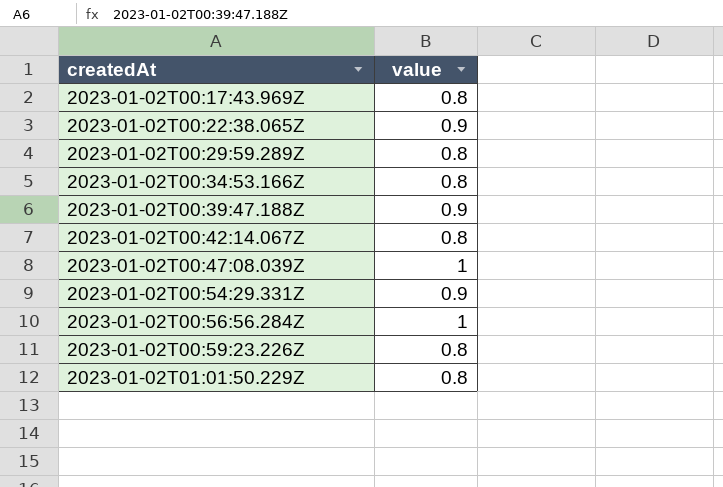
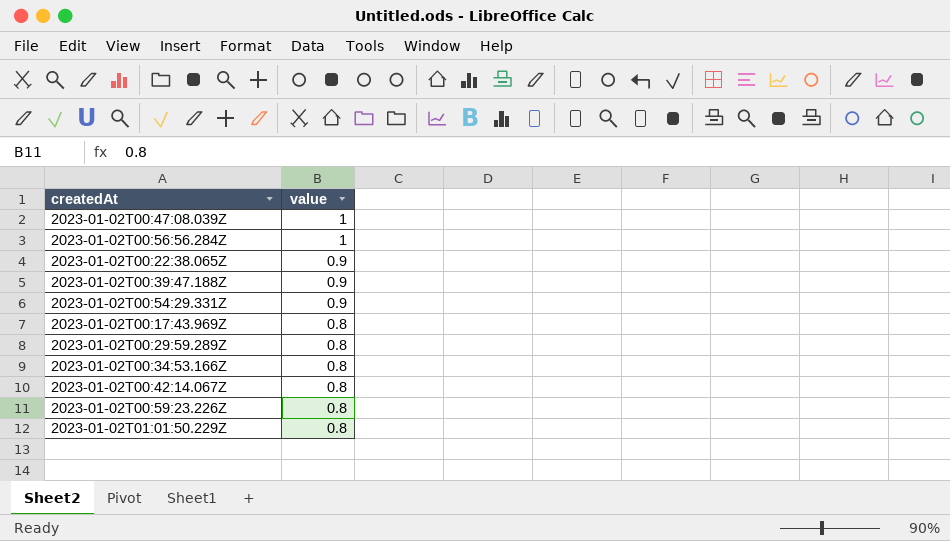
row order: createdAt ascending -> value descending

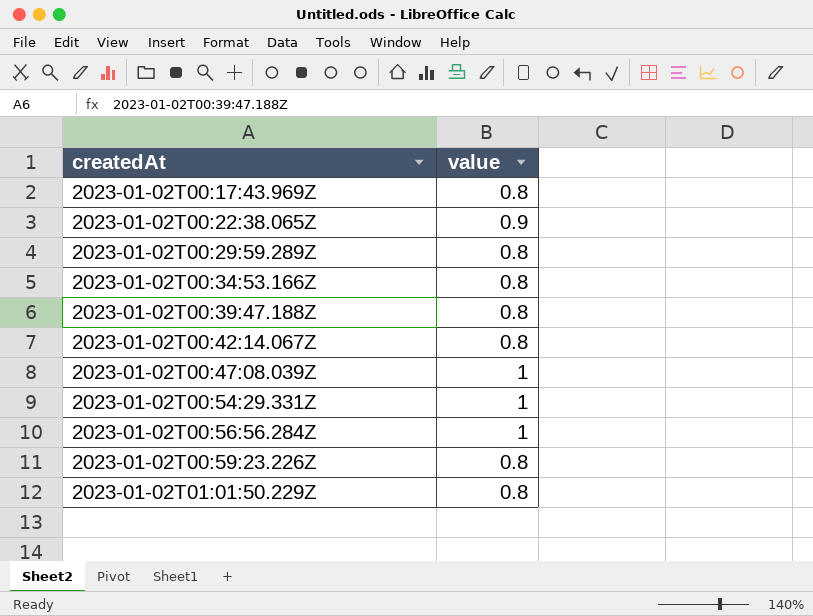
row order: value descending -> createdAt ascending
2023-01-02T00:39:47.188Z | value: 0.9 -> 0.8
2023-01-02T00:54:29.331Z | value: 0.9 -> 1

